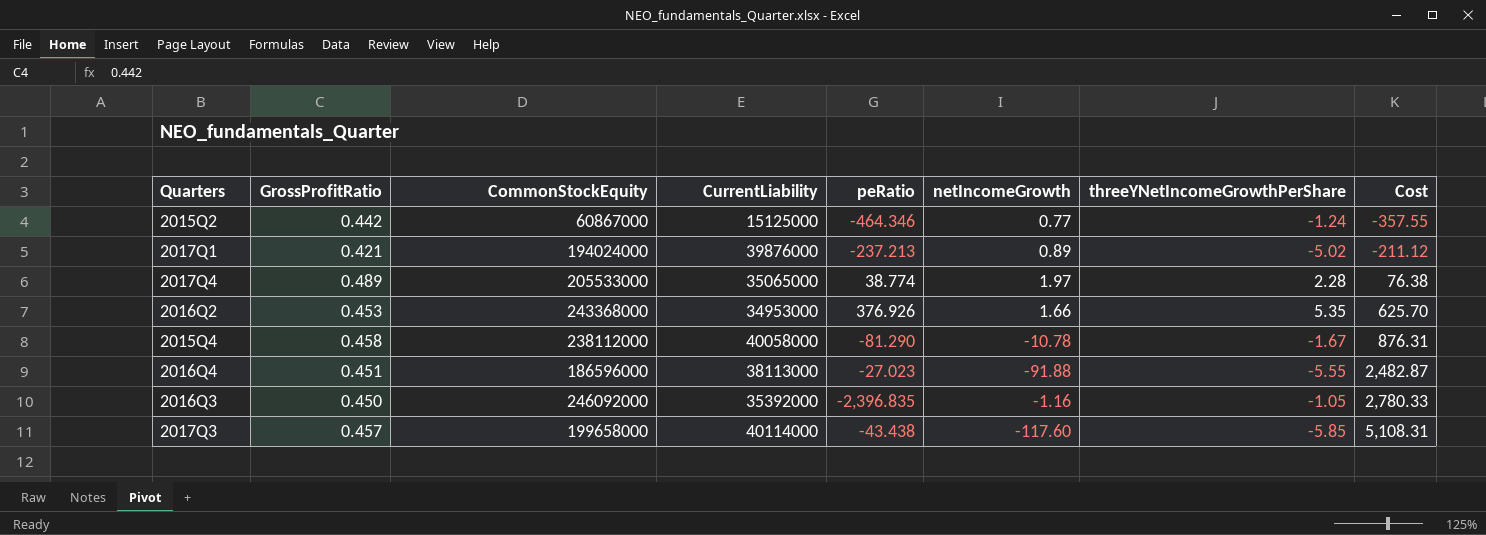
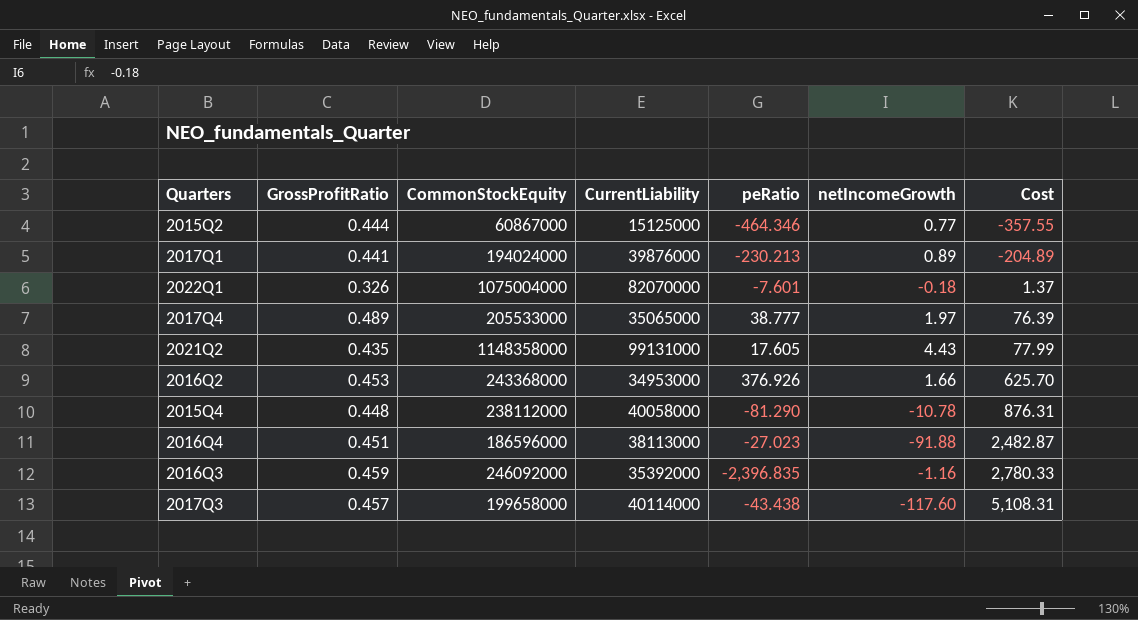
column threeYNetIncomeGrowthPerShare | position: 7 -> none
2015Q2 | GrossProfitRatio: 0.442 -> 0.444
2017Q1 | GrossProfitRatio: 0.421 -> 0.441
2017Q1 | peRatio: -237.213 -> -230.213
2017Q1 | Cost: -211.12 -> -204.89
row 2022Q1: none -> 0.326 | 1075004000 | 82070000 | -7.601 | -0.18 | 1.37
2017Q4 | peRatio: 38.774 -> 38.777
2017Q4 | Cost: 76.38 -> 76.39
row 2021Q2: none -> 0.435 | 1148358000 | 99131000 | 17.605 | 4.43 | 77.99
2015Q4 | GrossProfitRatio: 0.458 -> 0.448
2016Q3 | GrossProfitRatio: 0.450 -> 0.459

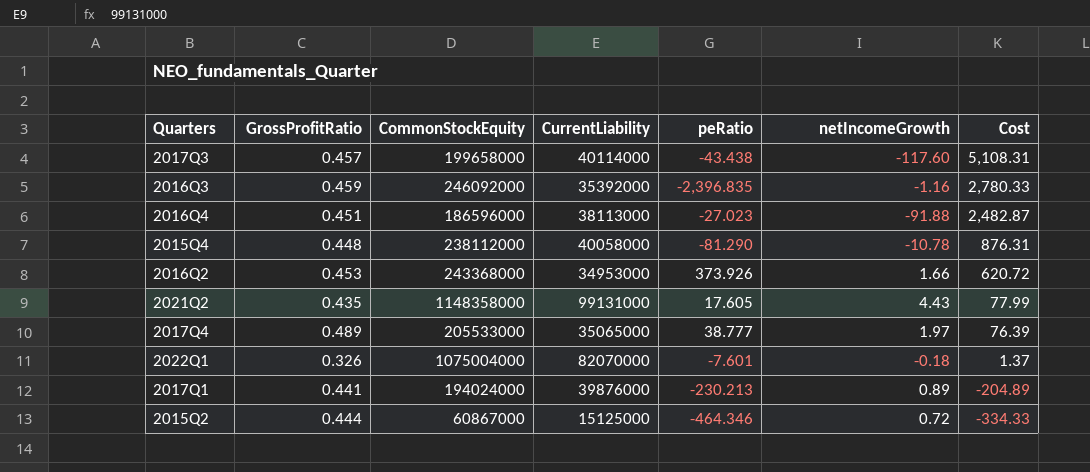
row order: Cost ascending -> Cost descending
2016Q2 | peRatio: 376.926 -> 373.926
2016Q2 | Cost: 625.70 -> 620.72
2015Q2 | netIncomeGrowth: 0.77 -> 0.72
2015Q2 | Cost: -357.55 -> -334.33

